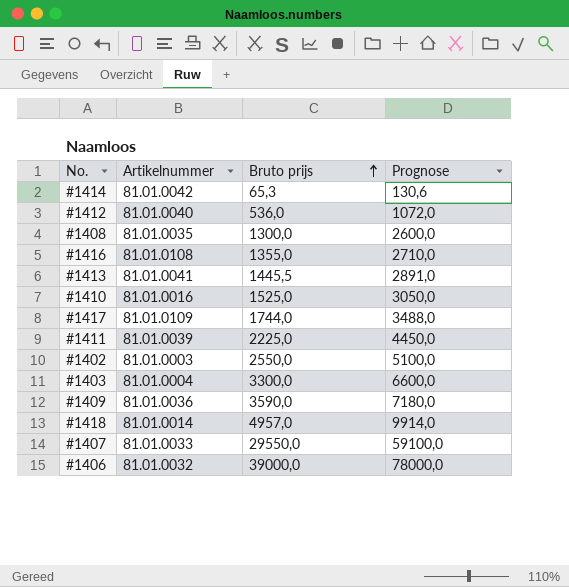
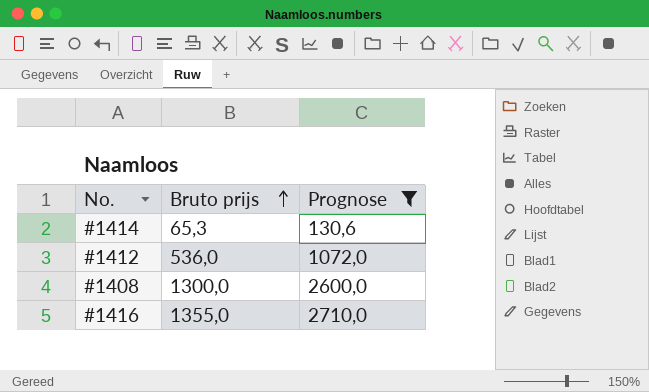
filter: none -> Prognose <= 2710,0
column Artikelnummer | position: 2 -> none

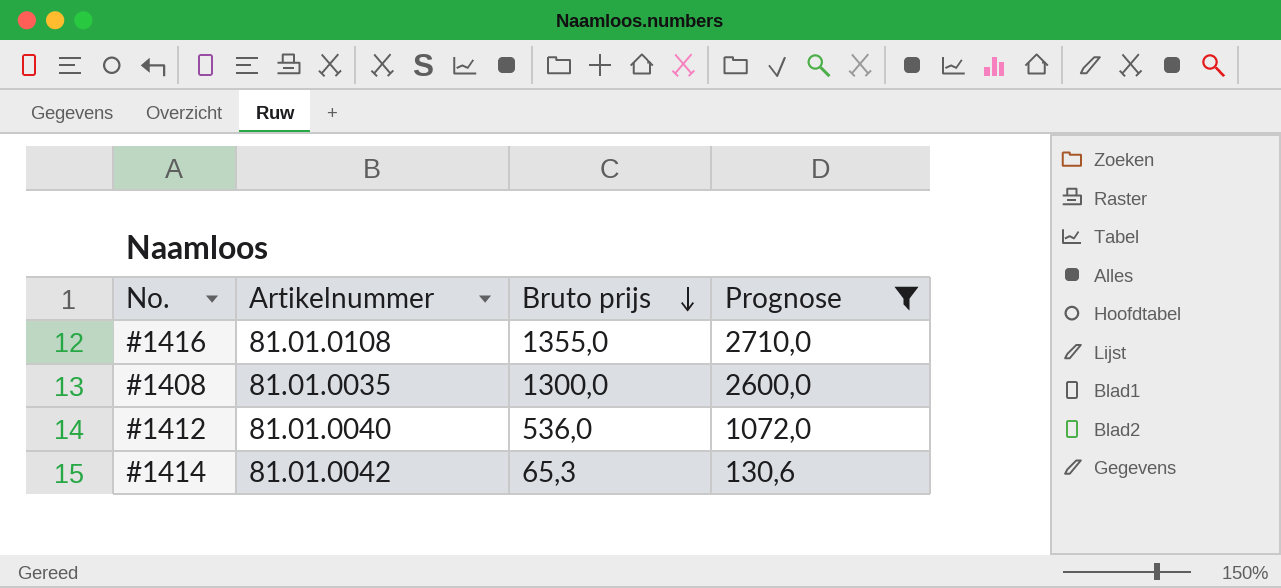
row order: Bruto prijs ascending -> Bruto prijs descending
column Artikelnummer | position: none -> 2

